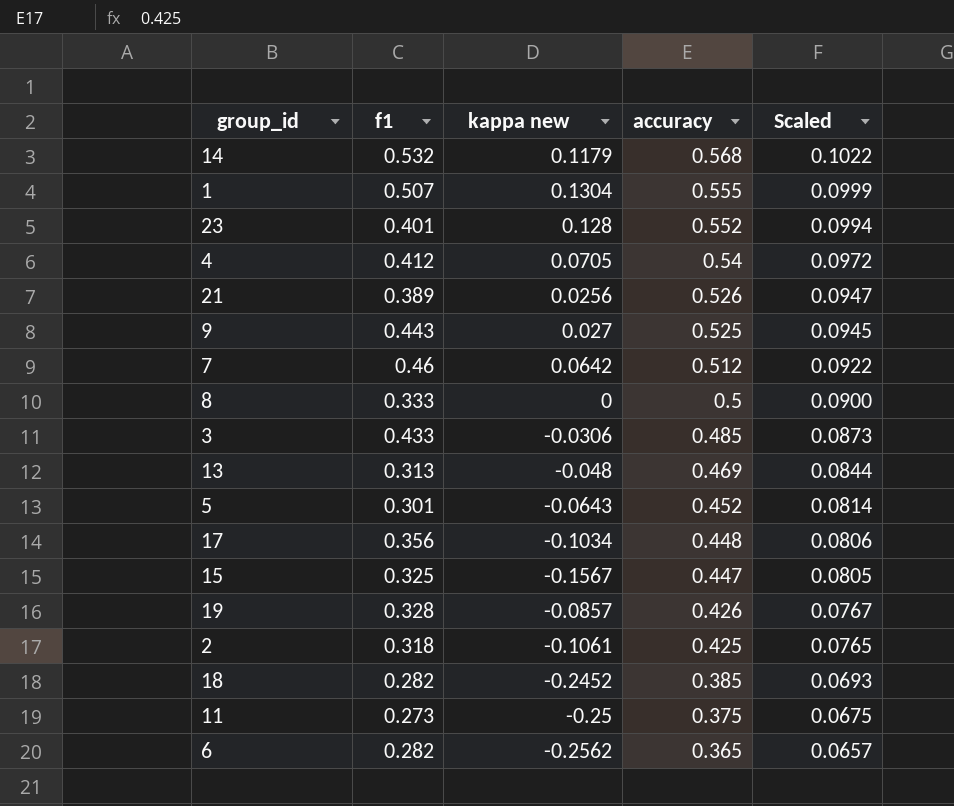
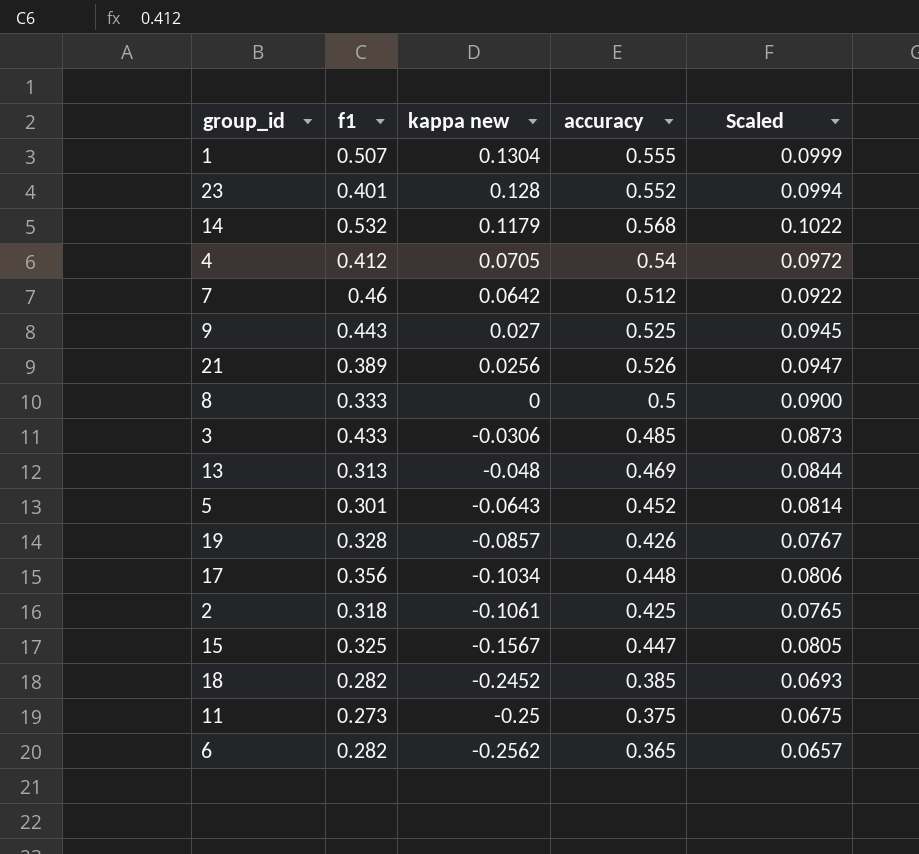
row order: accuracy descending -> kappa new descending

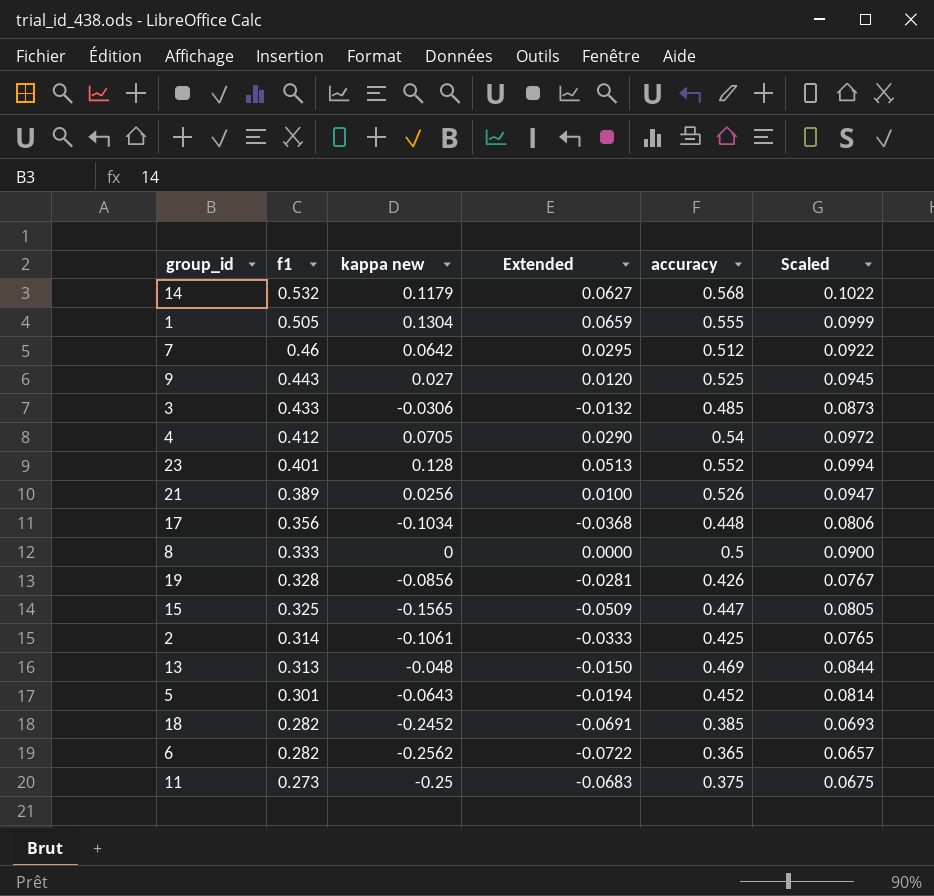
row order: kappa new descending -> f1 descending
column Extended | formula: none -> [f1] * [kappa new]
1 | f1: 0.507 -> 0.505
19 | kappa new: -0.0857 -> -0.0856
15 | kappa new: -0.1567 -> -0.1565
2 | f1: 0.318 -> 0.314

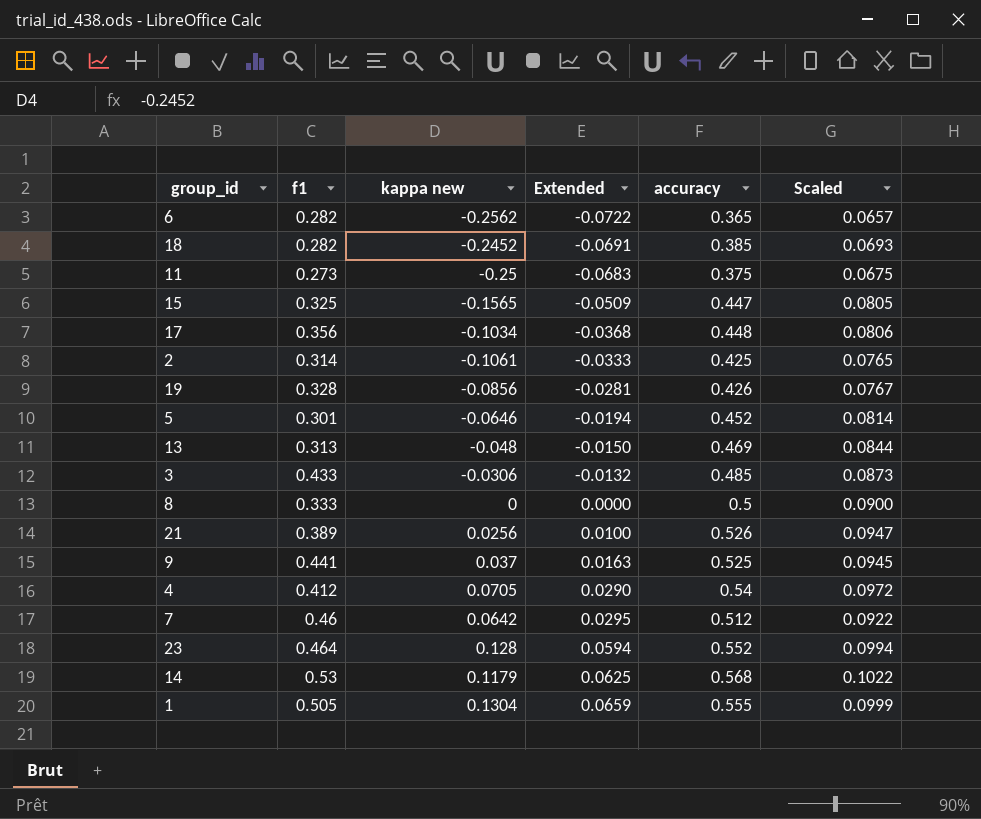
row order: f1 descending -> Extended ascending
5 | kappa new: -0.0643 -> -0.0646
9 | f1: 0.443 -> 0.441
9 | kappa new: 0.027 -> 0.037
9 | Extended: 0.0120 -> 0.0163
23 | f1: 0.401 -> 0.464
23 | Extended: 0.0513 -> 0.0594
14 | f1: 0.532 -> 0.53
14 | Extended: 0.0627 -> 0.0625

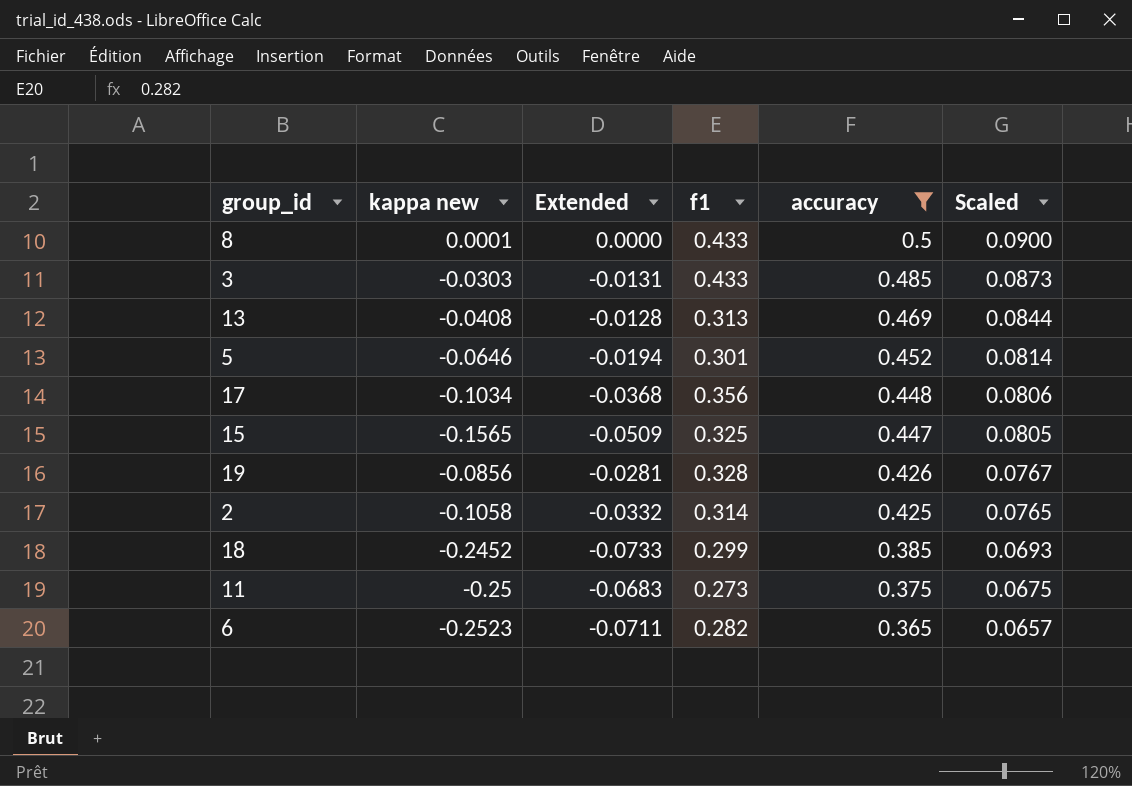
filter: none -> accuracy <= 0.5
row order: Extended ascending -> accuracy descending
column f1 | position: 2 -> 4
8 | kappa new: 0 -> 0.0001
8 | f1: 0.333 -> 0.433
3 | kappa new: -0.0306 -> -0.0303
3 | Extended: -0.0132 -> -0.0131
13 | kappa new: -0.048 -> -0.0408
13 | Extended: -0.0150 -> -0.0128
2 | kappa new: -0.1061 -> -0.1058
2 | Extended: -0.0333 -> -0.0332
18 | Extended: -0.0691 -> -0.0733
18 | f1: 0.282 -> 0.299
6 | kappa new: -0.2562 -> -0.2523
6 | Extended: -0.0722 -> -0.0711

